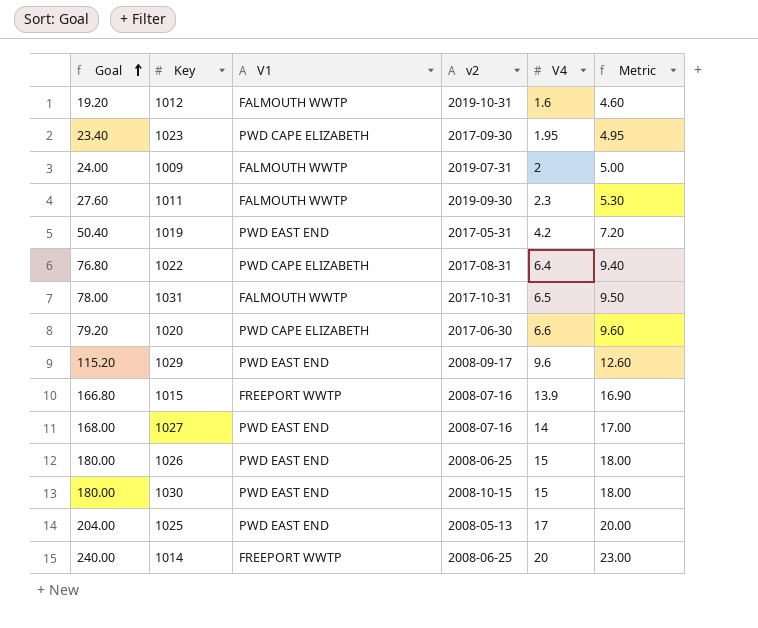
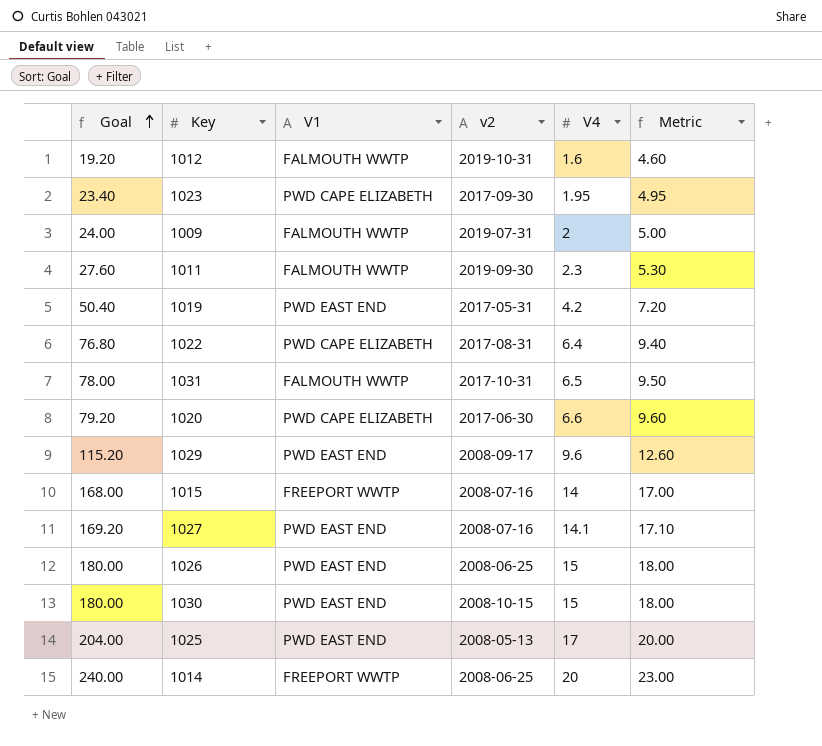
1015 | Goal: 166.80 -> 168.00
1015 | V4: 13.9 -> 14
1015 | Metric: 16.90 -> 17.00
1027 | Goal: 168.00 -> 169.20
1027 | V4: 14 -> 14.1
1027 | Metric: 17.00 -> 17.10

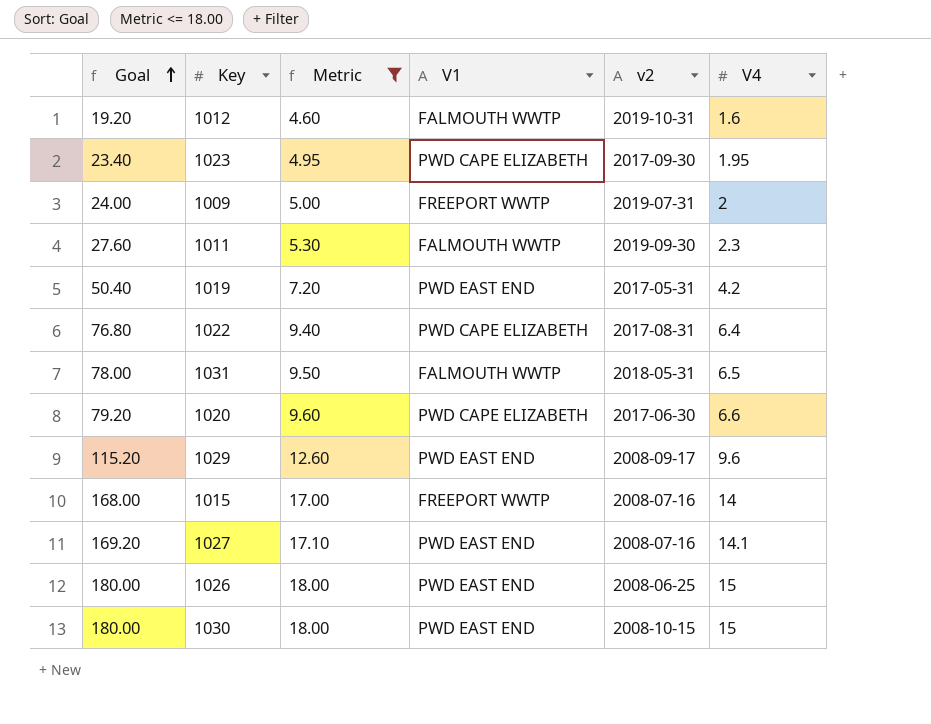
filter: none -> Metric <= 18.00
column Metric | position: 6 -> 3
1009 | V1: FALMOUTH WWTP -> FREEPORT WWTP
1031 | v2: 2017-10-31 -> 2018-05-31

